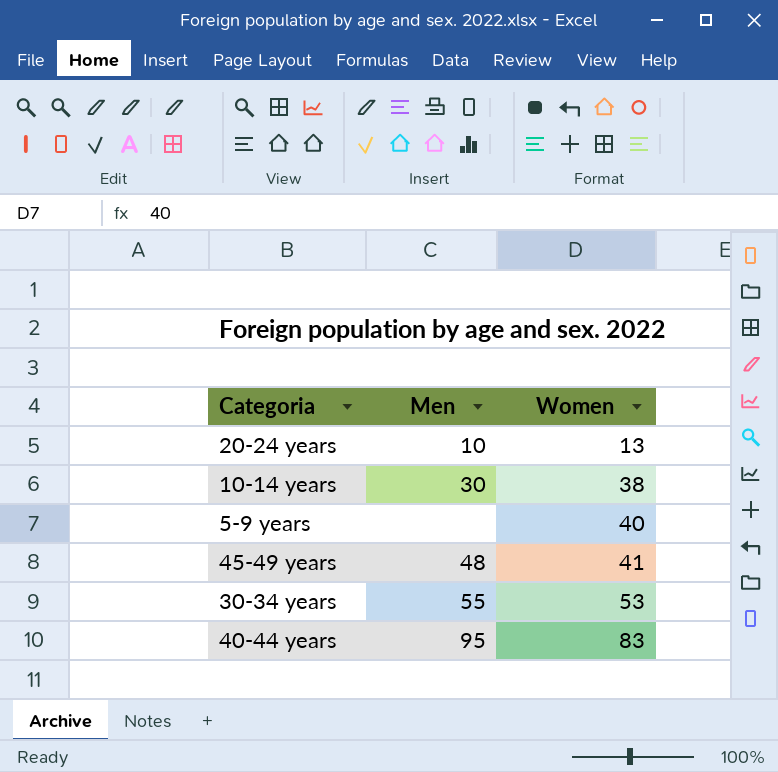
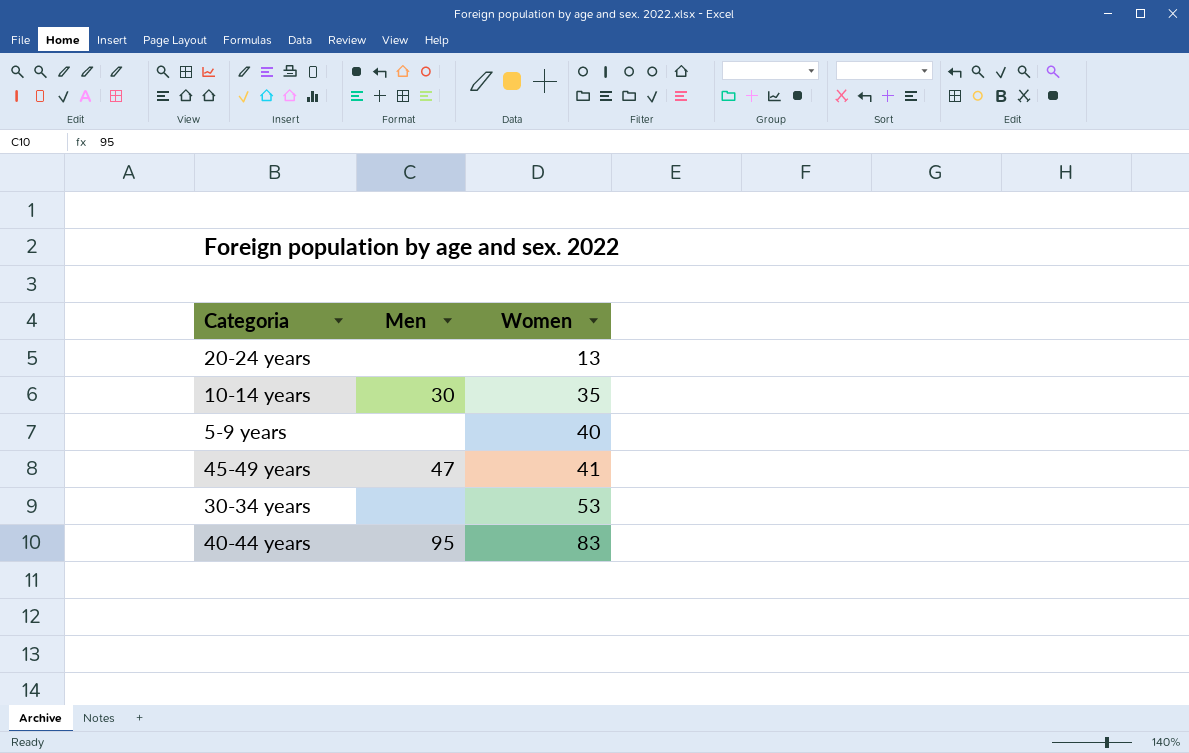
20-24 years | Men: 10 -> none
10-14 years | Women: 38 -> 35
45-49 years | Men: 48 -> 47
30-34 years | Men: 55 -> none

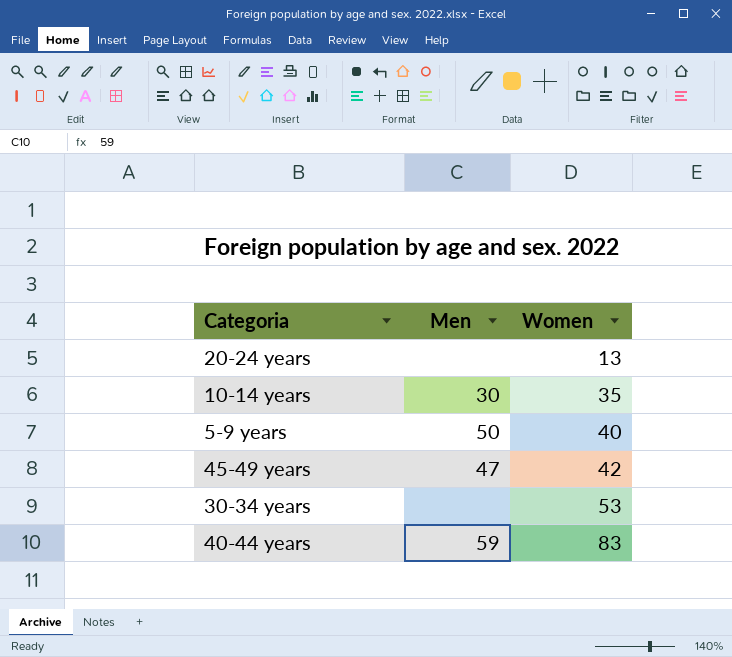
5-9 years | Men: none -> 50
45-49 years | Women: 41 -> 42
40-44 years | Men: 95 -> 59

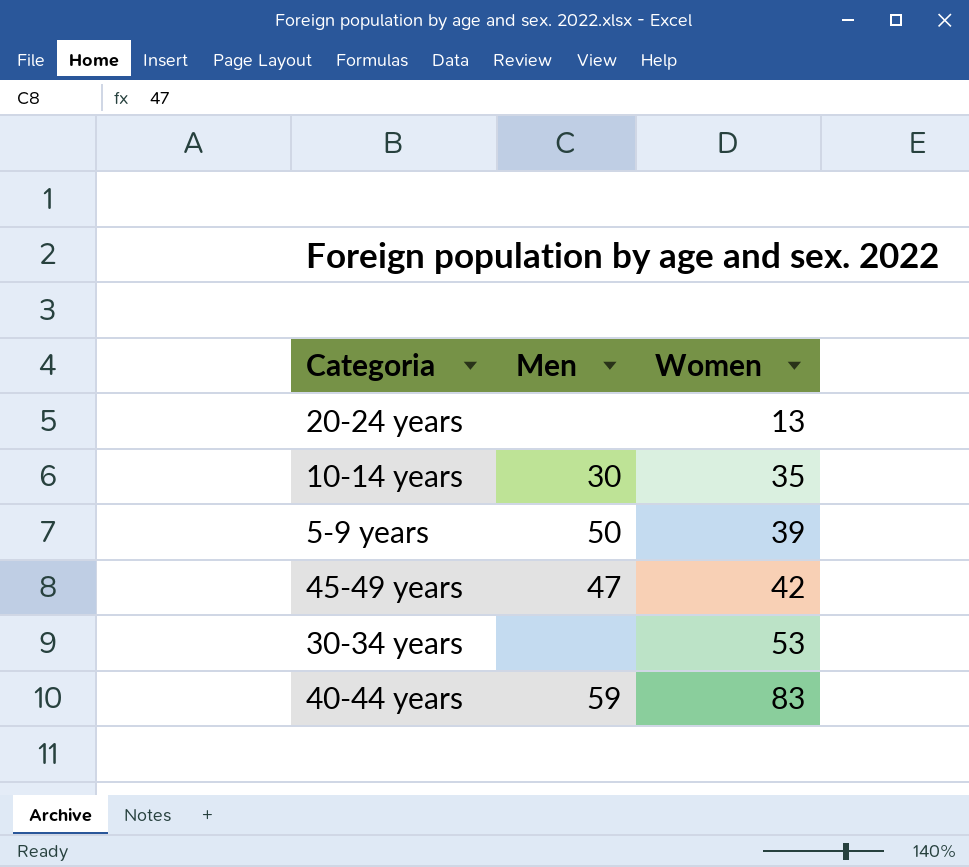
5-9 years | Women: 40 -> 39

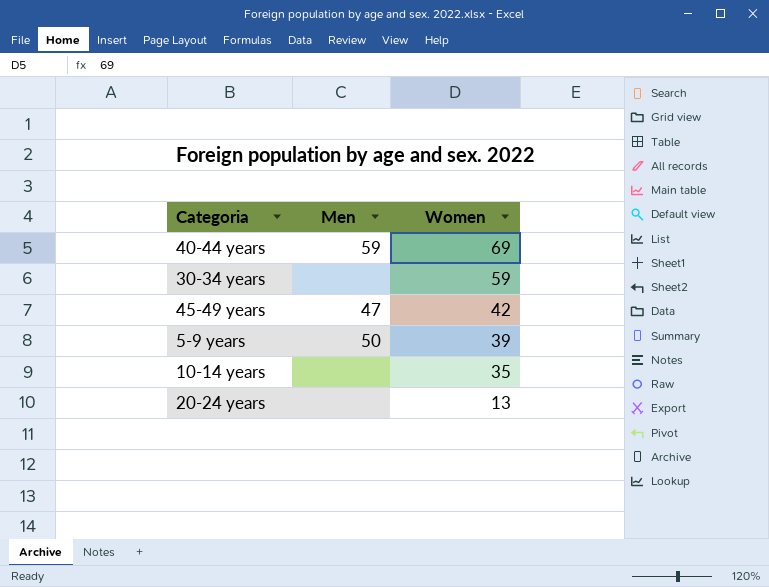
row order: Women ascending -> Women descending
40-44 years | Women: 83 -> 69
30-34 years | Women: 53 -> 59
10-14 years | Men: 30 -> none

